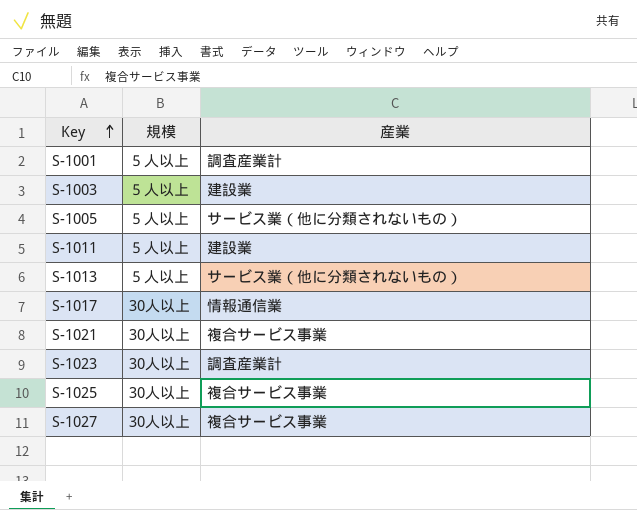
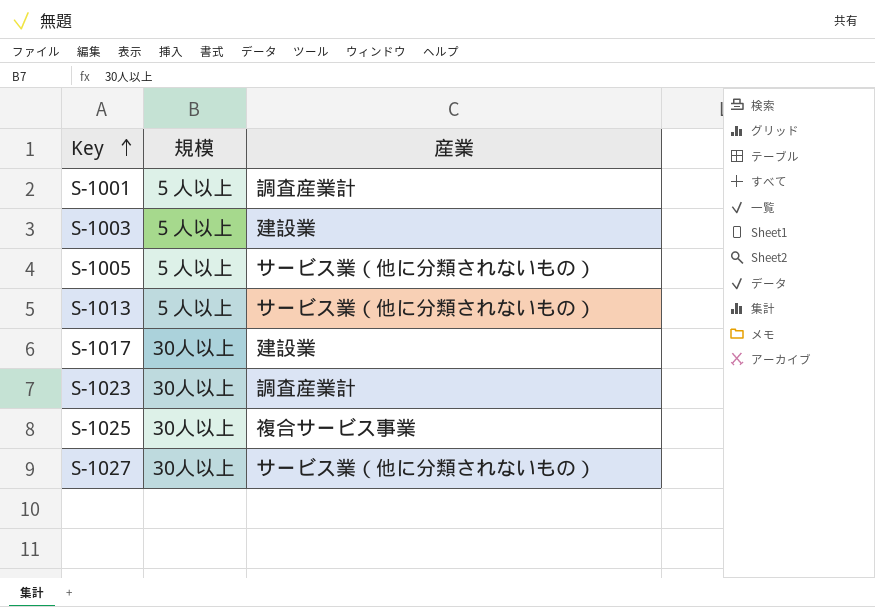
row S-1011: ５人以上 | 建設業 -> none
row S-1021: 30人以上 | 複合サービス事業 -> none
S-1017 | 産業: 情報通信業 -> 建設業
S-1027 | 産業: 複合サービス事業 -> サービス業（他に分類されないもの）

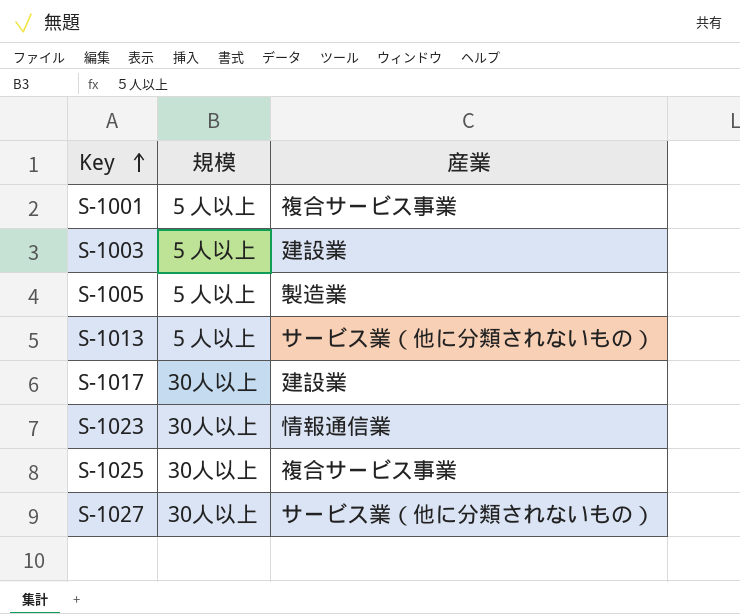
S-1001 | 産業: 調査産業計 -> 複合サービス事業
S-1005 | 産業: サービス業（他に分類されないもの） -> 製造業
S-1023 | 産業: 調査産業計 -> 情報通信業

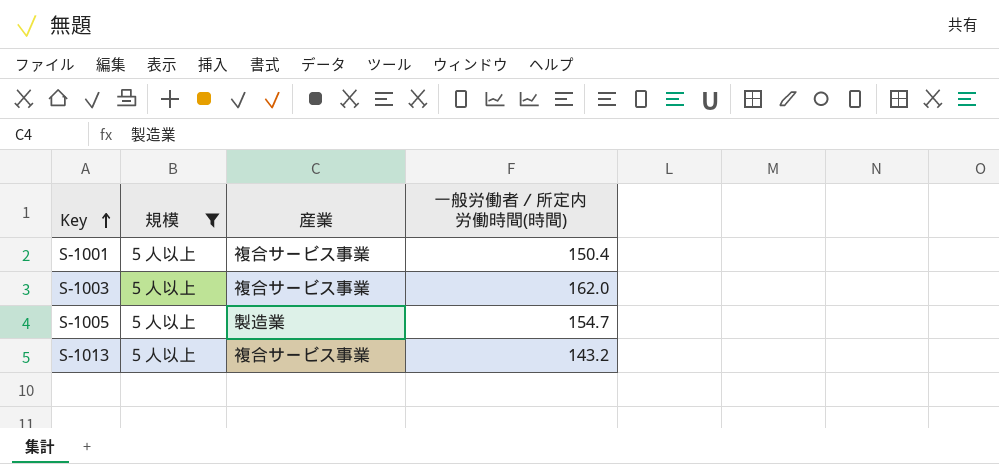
filter: none -> 規模 = ５人以上
column 一般労働者／所定内労働時間(時間) | position: none -> 4
S-1003 | 産業: 建設業 -> 複合サービス事業
S-1013 | 産業: サービス業（他に分類されないもの） -> 複合サービス事業

